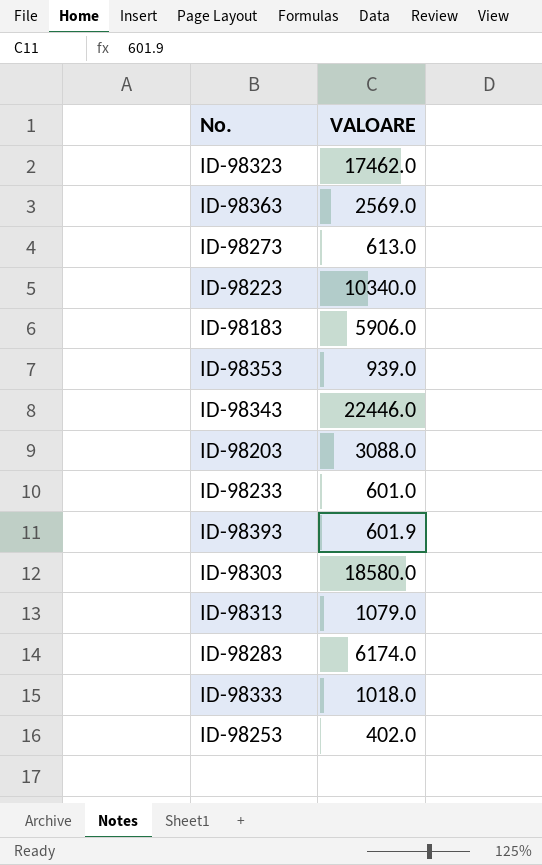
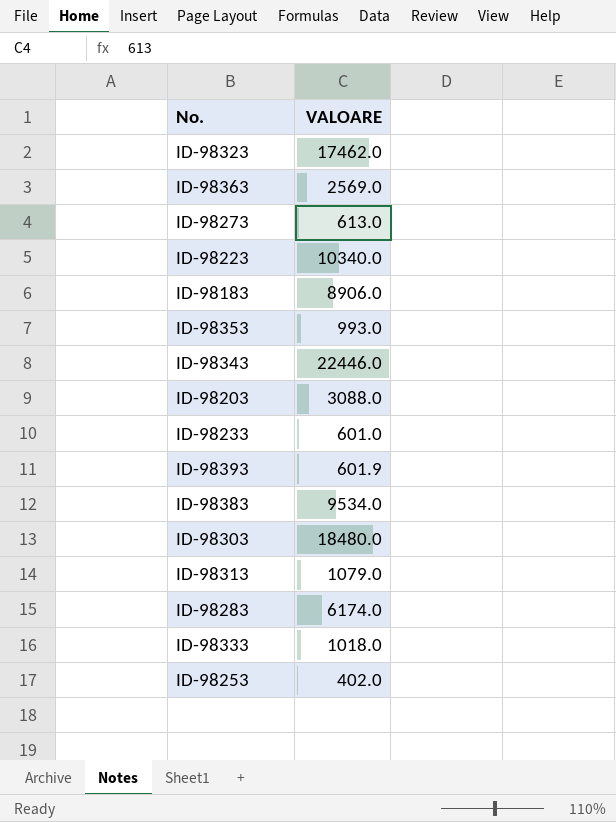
ID-98183 | VALOARE: 5906.0 -> 8906.0
ID-98353 | VALOARE: 939.0 -> 993.0
row ID-98383: none -> 9534.0
ID-98303 | VALOARE: 18580.0 -> 18480.0

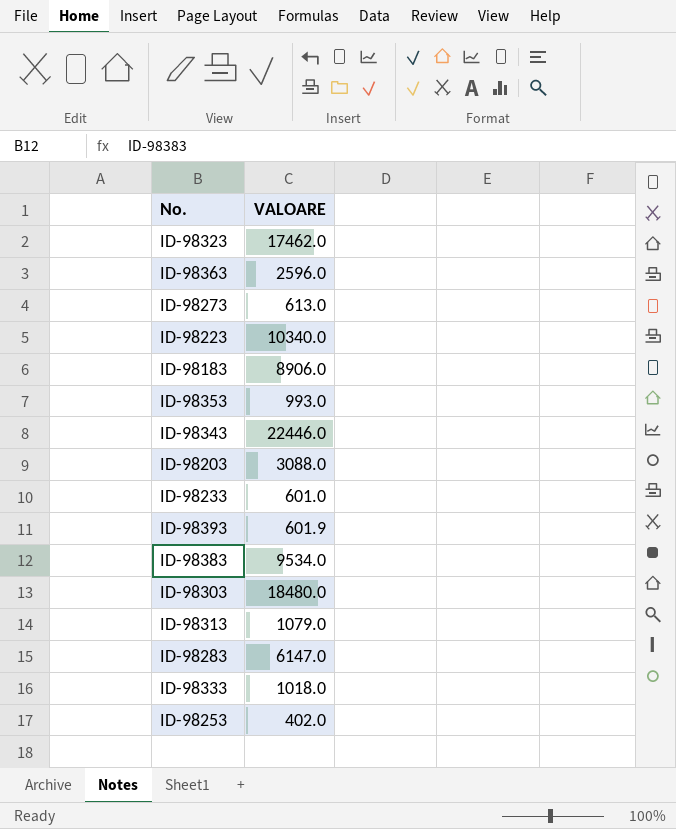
ID-98363 | VALOARE: 2569.0 -> 2596.0
ID-98283 | VALOARE: 6174.0 -> 6147.0

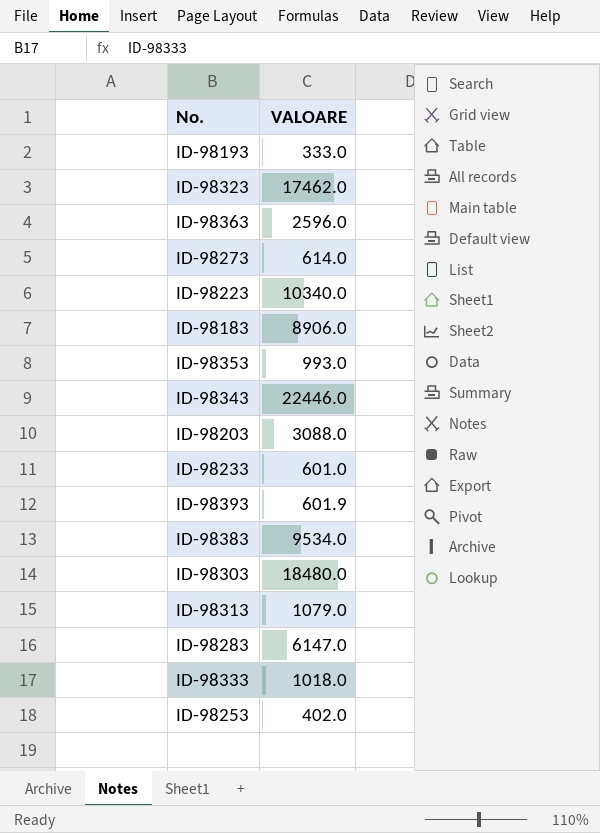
row ID-98193: none -> 333.0
ID-98273 | VALOARE: 613.0 -> 614.0

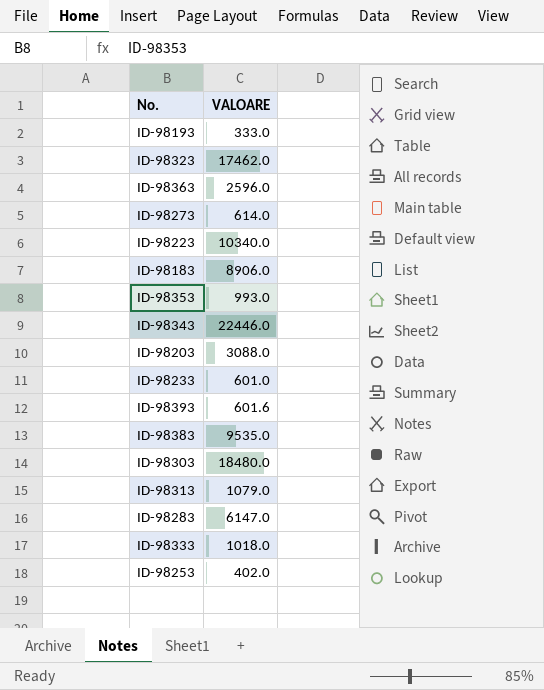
ID-98393 | VALOARE: 601.9 -> 601.6
ID-98383 | VALOARE: 9534.0 -> 9535.0

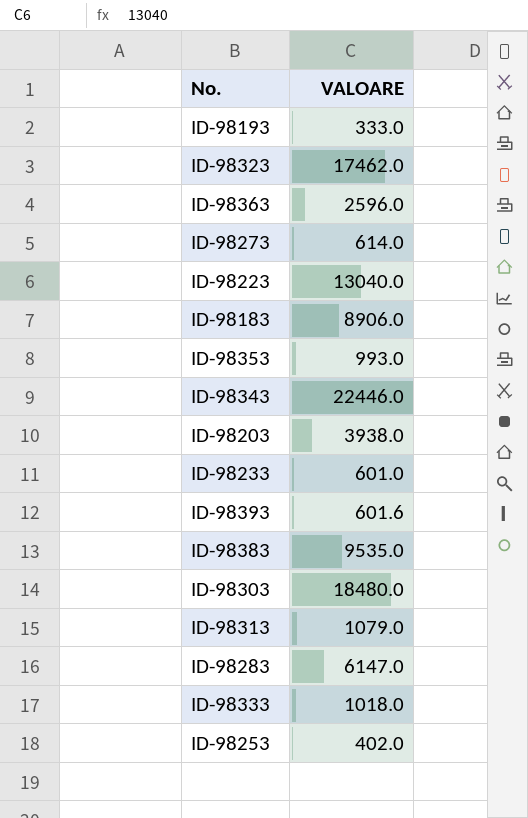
ID-98223 | VALOARE: 10340.0 -> 13040.0
ID-98203 | VALOARE: 3088.0 -> 3938.0

